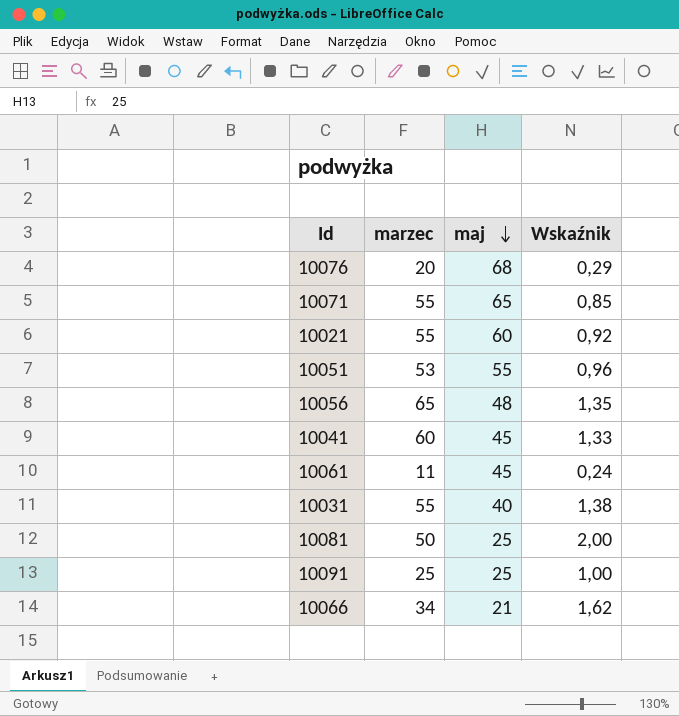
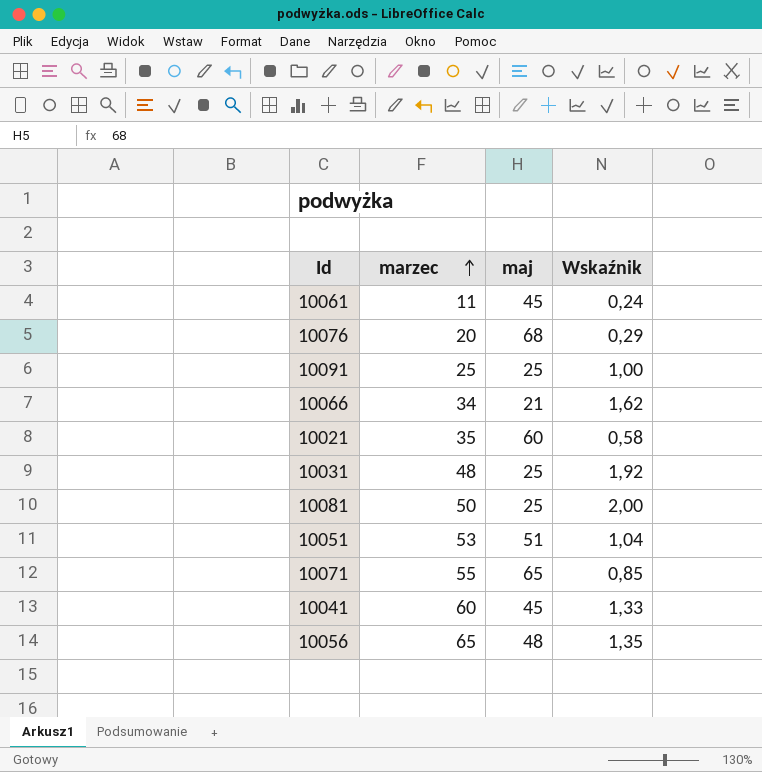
row order: maj descending -> marzec ascending
10021 | marzec: 55 -> 35
10021 | Wskaźnik: 0,92 -> 0,58
10031 | marzec: 55 -> 48
10031 | maj: 40 -> 25
10031 | Wskaźnik: 1,38 -> 1,92
10051 | maj: 55 -> 51
10051 | Wskaźnik: 0,96 -> 1,04

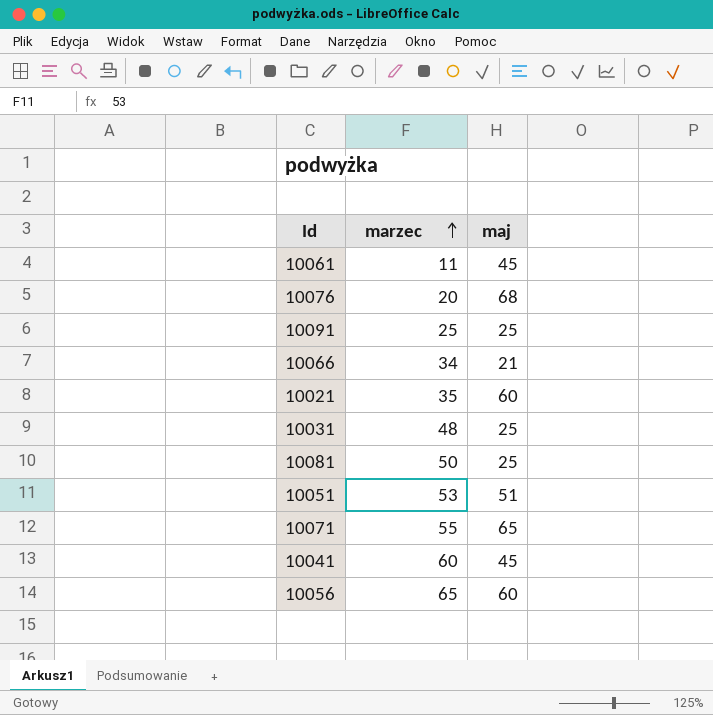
column Wskaźnik | formula: [marzec] / [maj] -> none
10056 | maj: 48 -> 60

